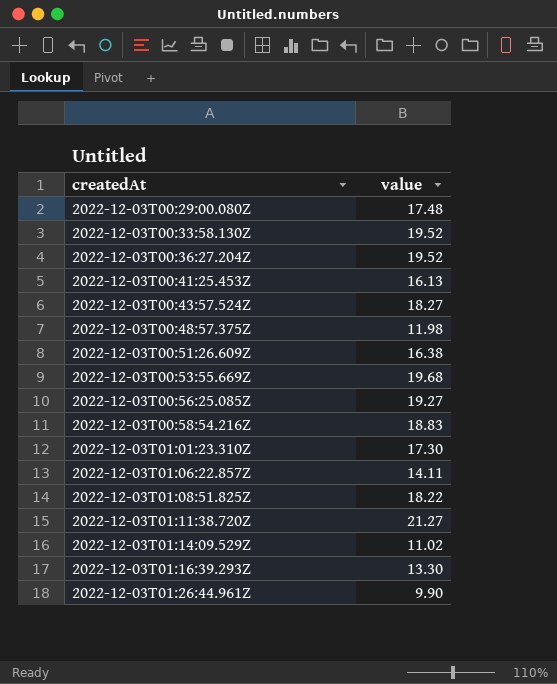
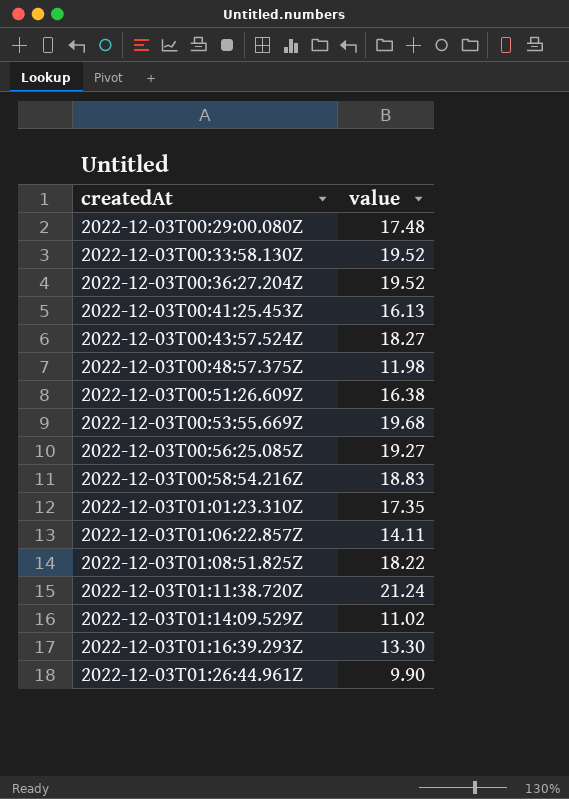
2022-12-03T01:01:23.310Z | value: 17.30 -> 17.35
2022-12-03T01:11:38.720Z | value: 21.27 -> 21.24

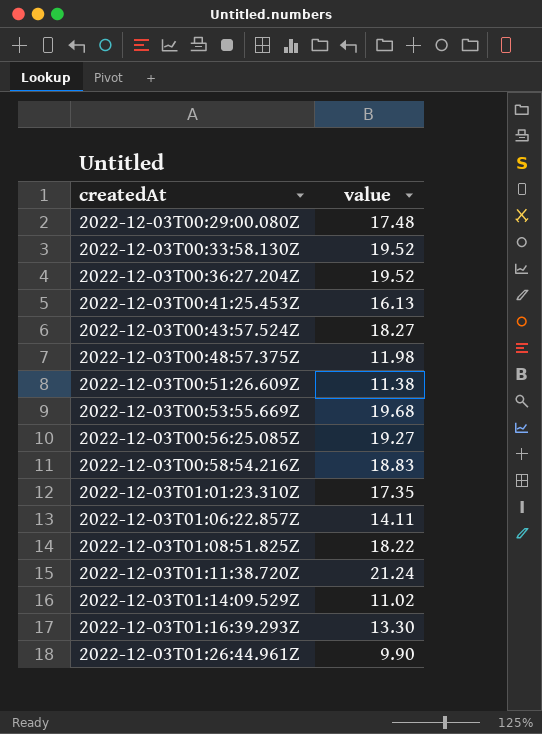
2022-12-03T00:51:26.609Z | value: 16.38 -> 11.38

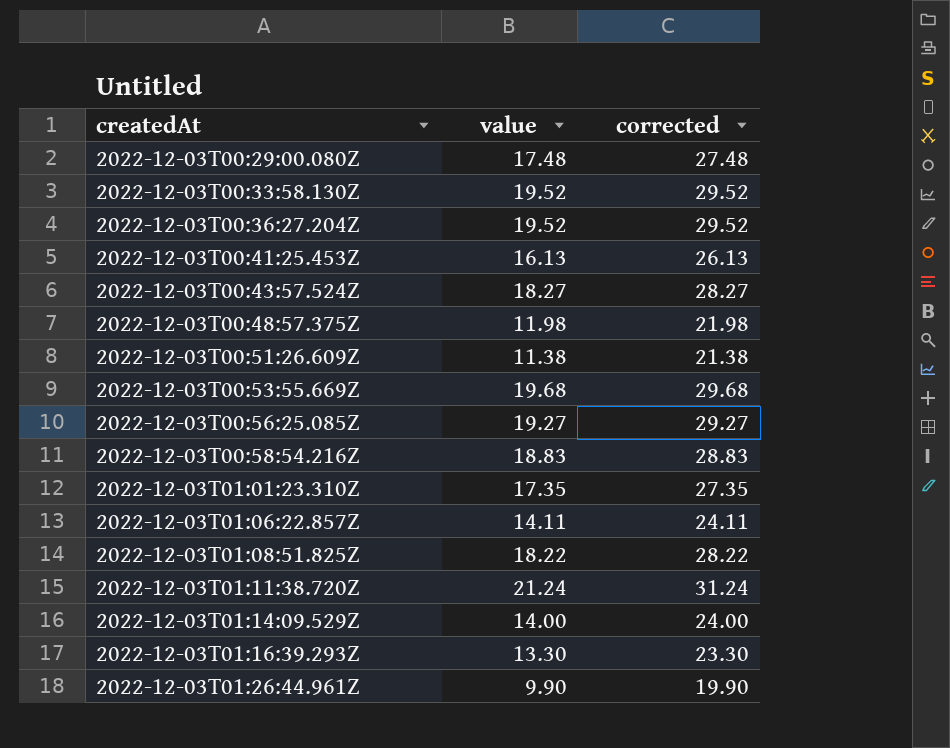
column corrected | formula: none -> [value] + 10
2022-12-03T01:14:09.529Z | value: 11.02 -> 14.00

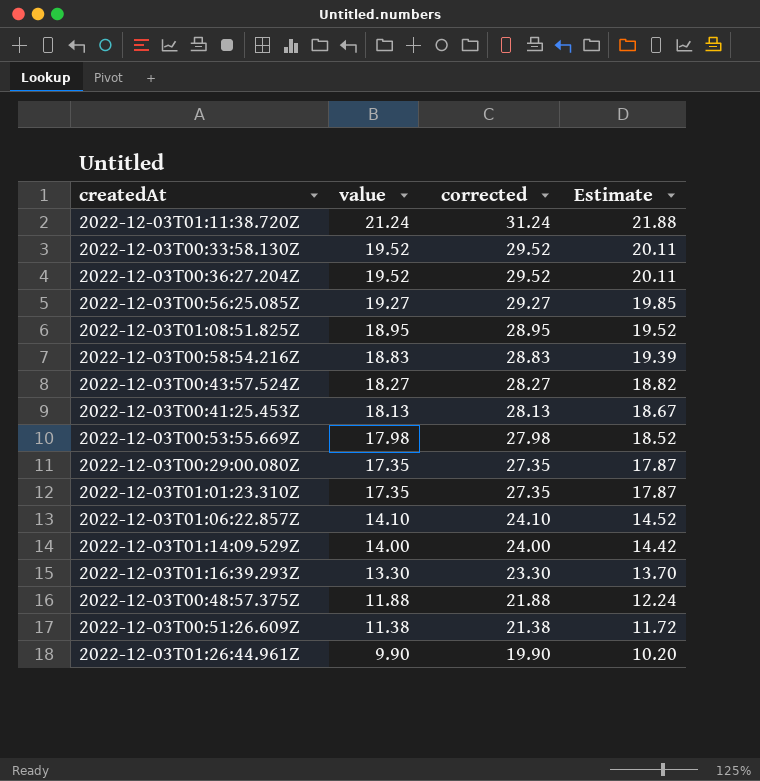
row order: createdAt ascending -> value descending
column Estimate | formula: none -> [value] * 1.03
2022-12-03T01:08:51.825Z | value: 18.22 -> 18.95
2022-12-03T01:08:51.825Z | corrected: 28.22 -> 28.95
2022-12-03T00:41:25.453Z | value: 16.13 -> 18.13
2022-12-03T00:41:25.453Z | corrected: 26.13 -> 28.13
2022-12-03T00:53:55.669Z | value: 19.68 -> 17.98
2022-12-03T00:53:55.669Z | corrected: 29.68 -> 27.98
2022-12-03T00:29:00.080Z | value: 17.48 -> 17.35
2022-12-03T00:29:00.080Z | corrected: 27.48 -> 27.35
2022-12-03T01:06:22.857Z | value: 14.11 -> 14.10
2022-12-03T01:06:22.857Z | corrected: 24.11 -> 24.10
2022-12-03T00:48:57.375Z | value: 11.98 -> 11.88
2022-12-03T00:48:57.375Z | corrected: 21.98 -> 21.88

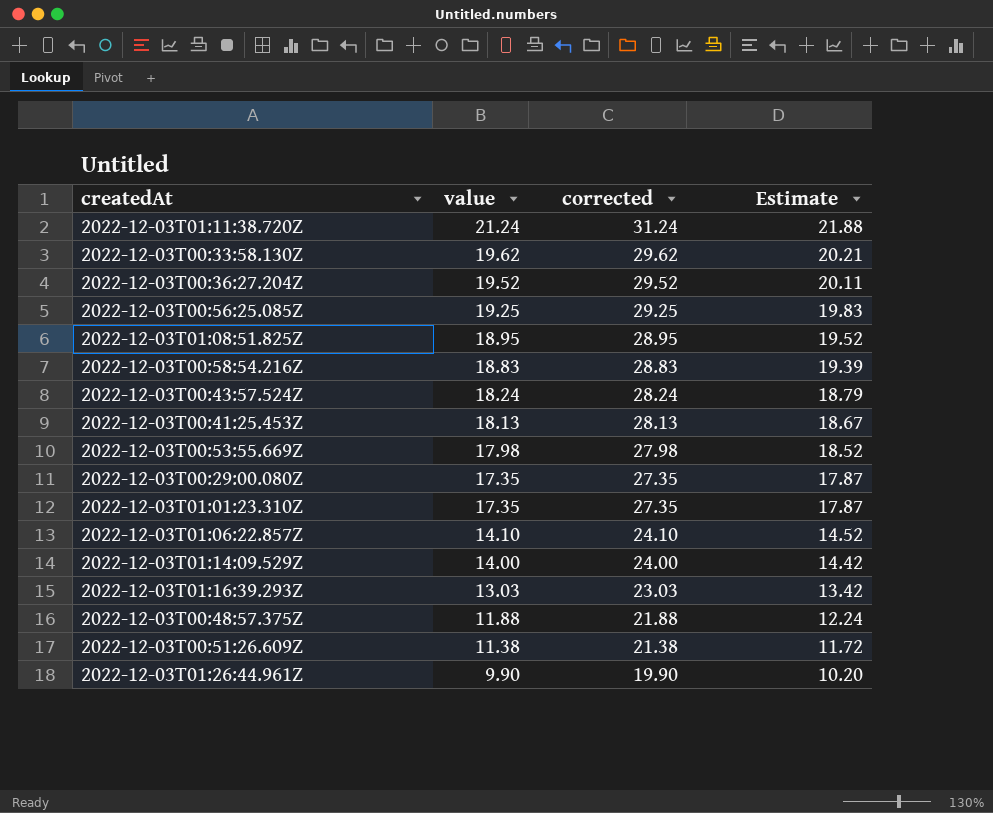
2022-12-03T00:33:58.130Z | value: 19.52 -> 19.62
2022-12-03T00:33:58.130Z | corrected: 29.52 -> 29.62
2022-12-03T00:33:58.130Z | Estimate: 20.11 -> 20.21
2022-12-03T00:56:25.085Z | value: 19.27 -> 19.25
2022-12-03T00:56:25.085Z | corrected: 29.27 -> 29.25
2022-12-03T00:56:25.085Z | Estimate: 19.85 -> 19.83
2022-12-03T00:43:57.524Z | value: 18.27 -> 18.24
2022-12-03T00:43:57.524Z | corrected: 28.27 -> 28.24
2022-12-03T00:43:57.524Z | Estimate: 18.82 -> 18.79
2022-12-03T01:16:39.293Z | value: 13.30 -> 13.03
2022-12-03T01:16:39.293Z | corrected: 23.30 -> 23.03
2022-12-03T01:16:39.293Z | Estimate: 13.70 -> 13.42

